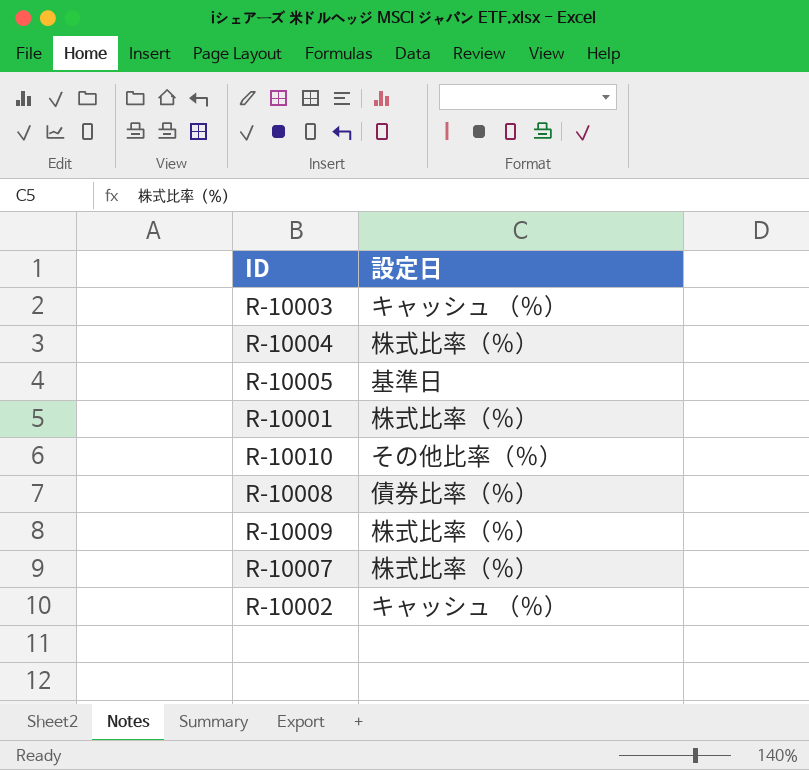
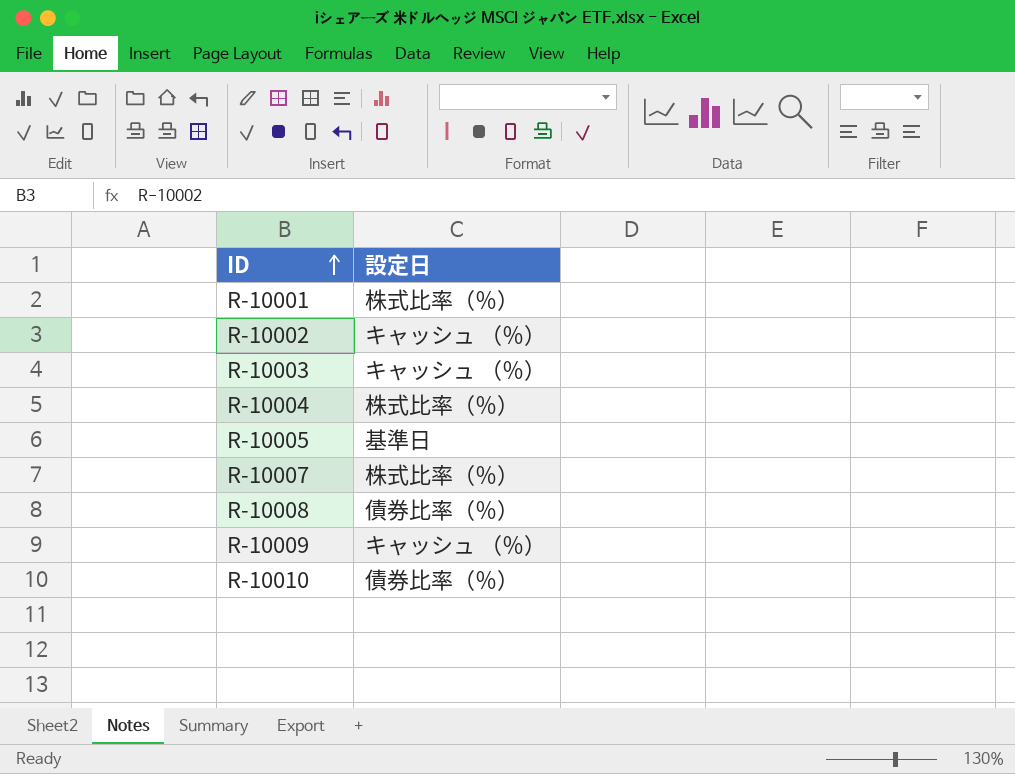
row order: none -> ID ascending
R-10009 | 設定日: 株式比率（％） -> キャッシュ （％）
R-10010 | 設定日: その他比率（％） -> 債券比率（％）

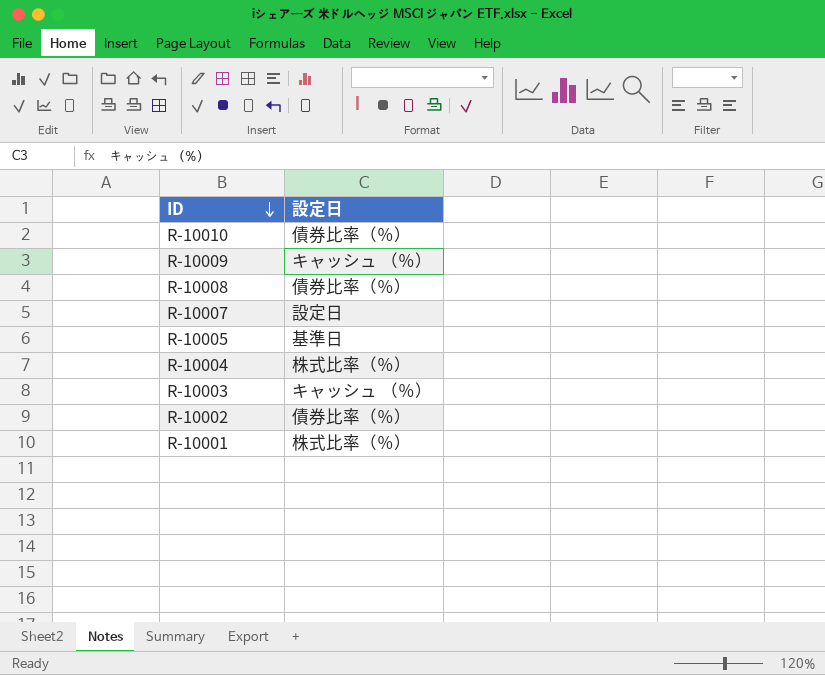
row order: ID ascending -> ID descending
R-10007 | 設定日: 株式比率（％） -> 設定日
R-10002 | 設定日: キャッシュ （％） -> 債券比率（％）

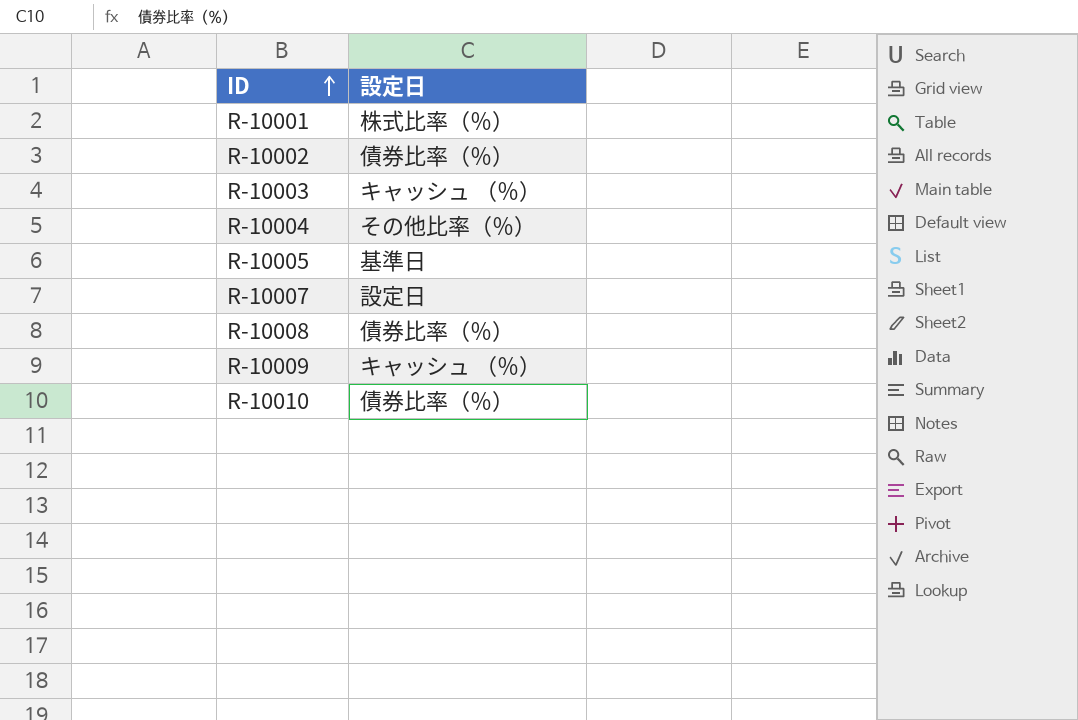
row order: ID descending -> ID ascending
R-10004 | 設定日: 株式比率（％） -> その他比率（％）

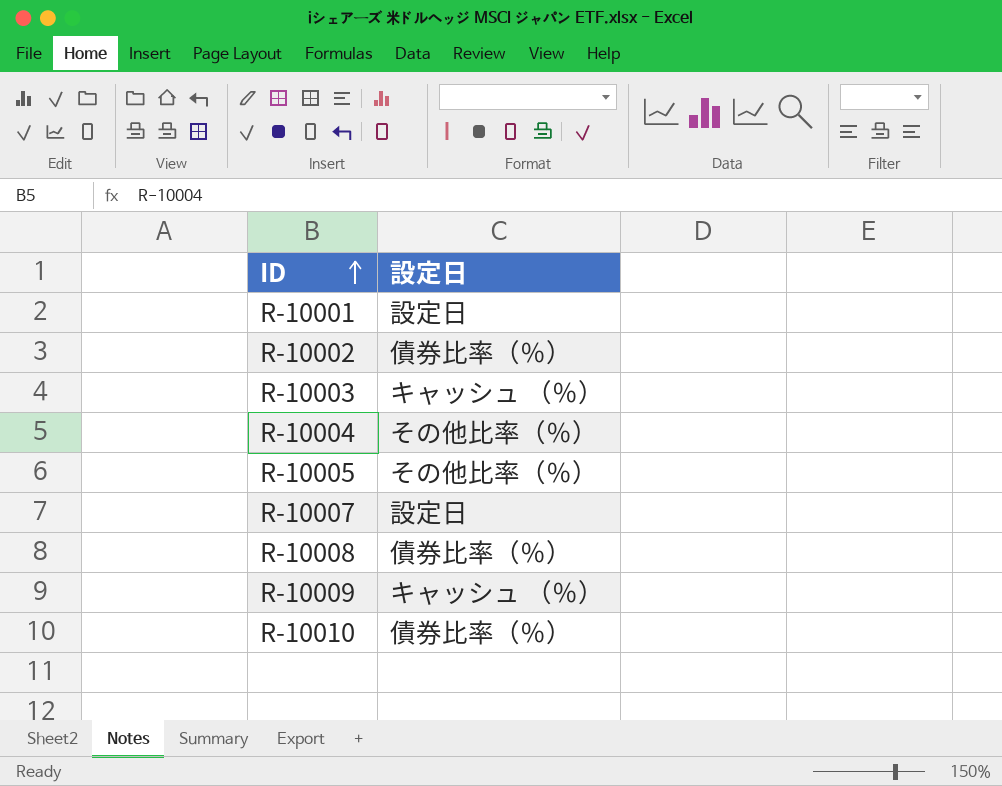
R-10001 | 設定日: 株式比率（％） -> 設定日
R-10005 | 設定日: 基準日 -> その他比率（％）

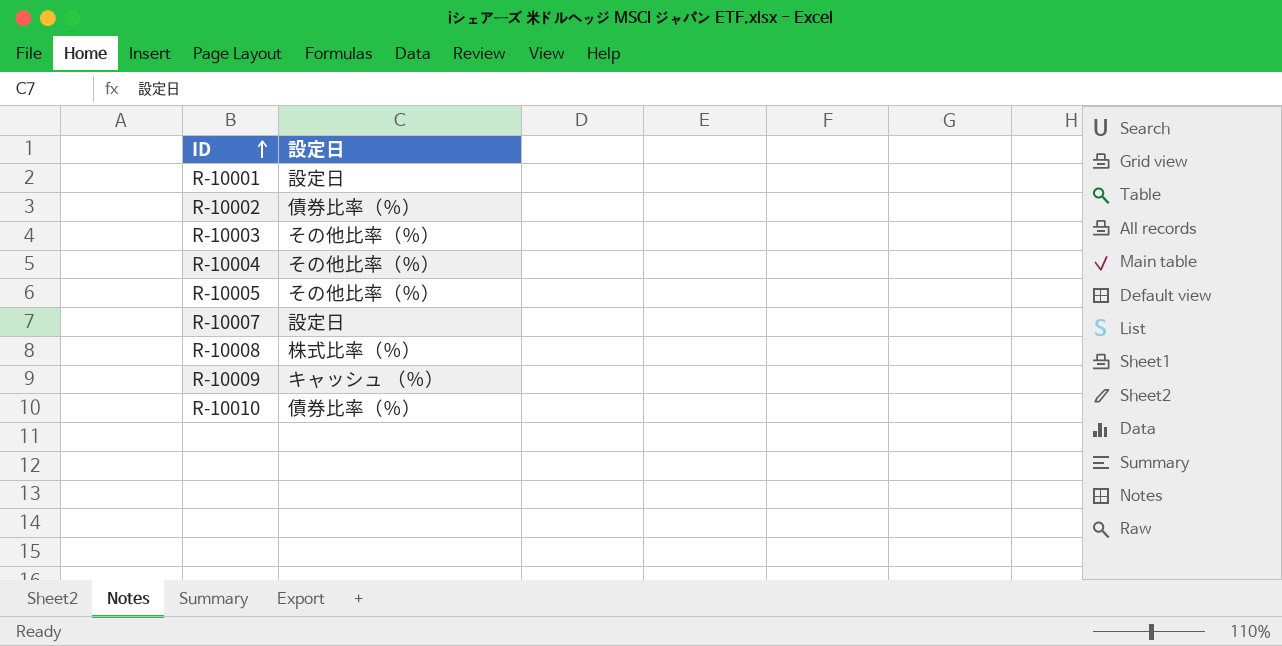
R-10003 | 設定日: キャッシュ （％） -> その他比率（％）
R-10008 | 設定日: 債券比率（％） -> 株式比率（％）

